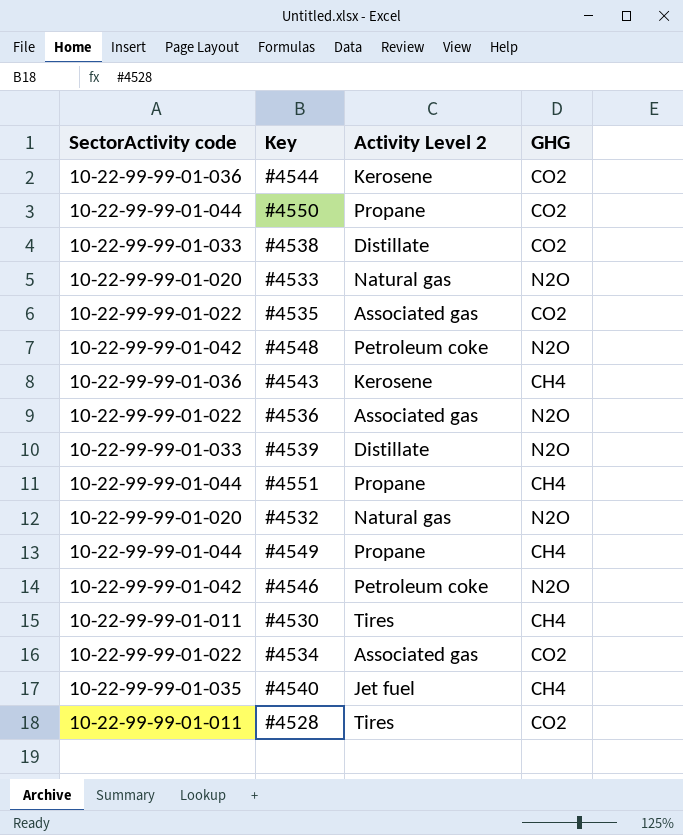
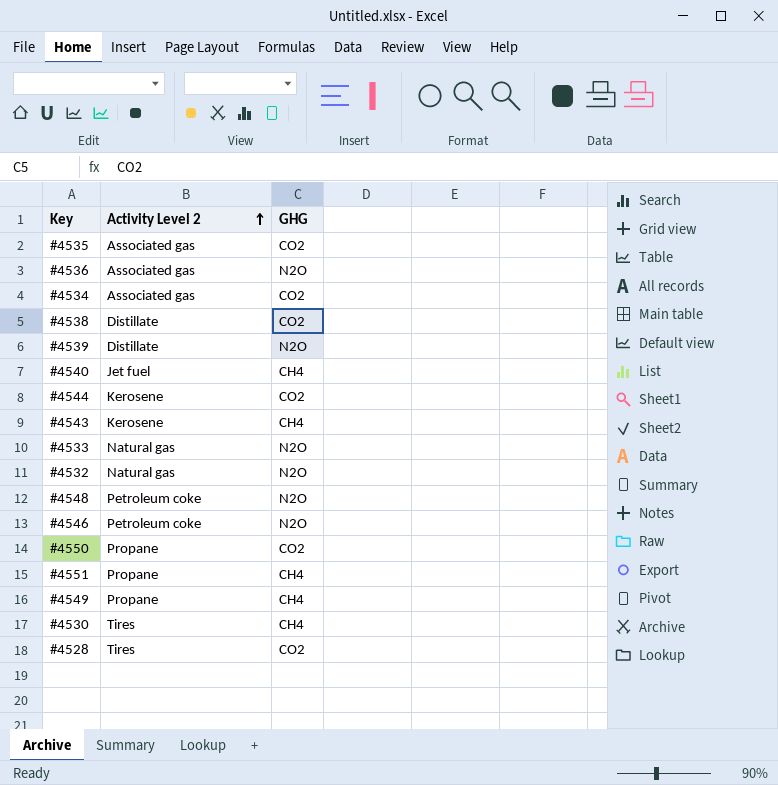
row order: none -> Activity Level 2 ascending
column SectorActivity code | position: 1 -> none

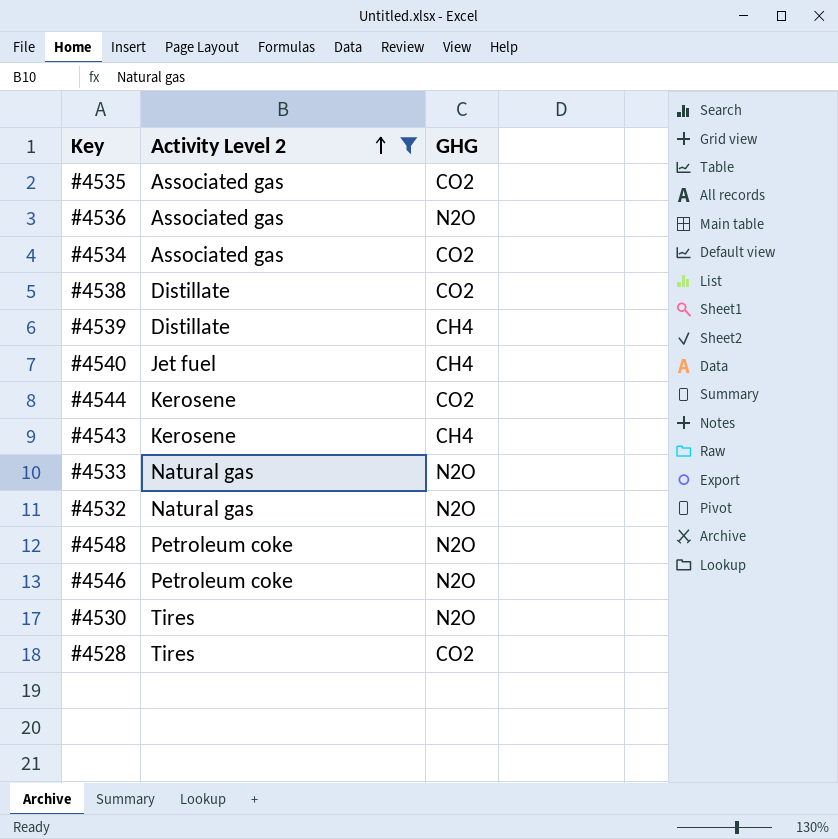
filter: none -> Activity Level 2 != Propane
#4539 | GHG: N2O -> CH4
#4530 | GHG: CH4 -> N2O

